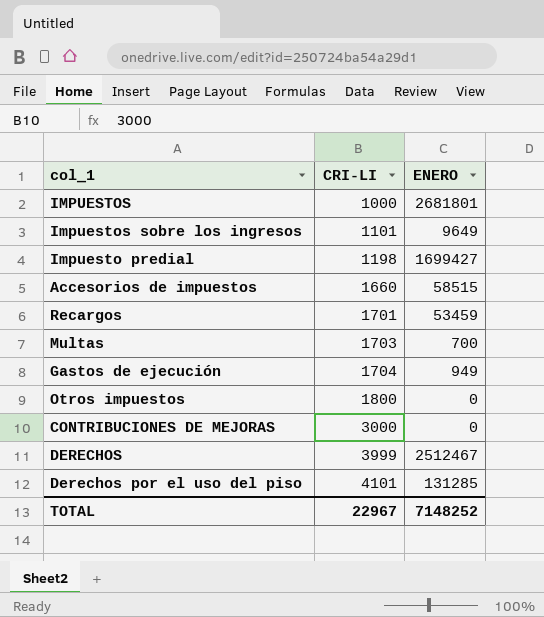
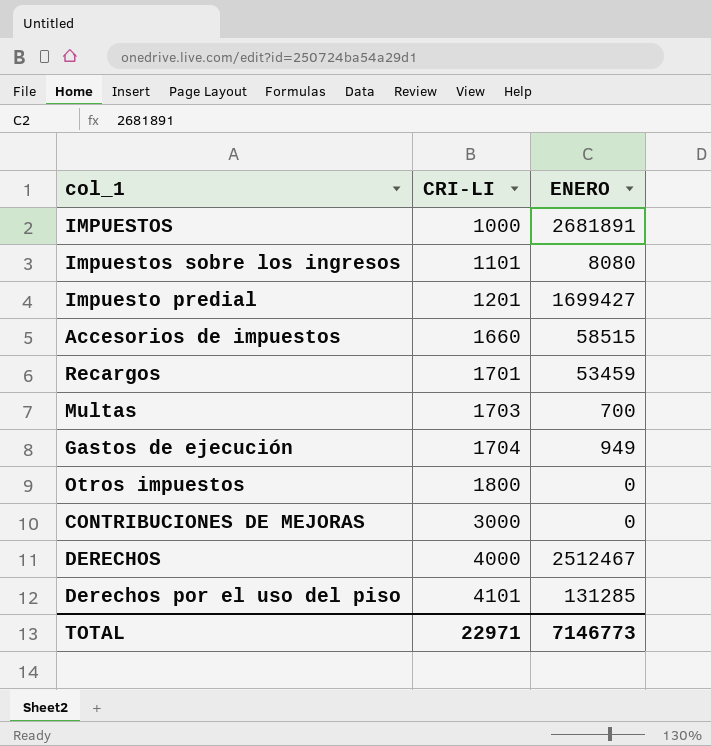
IMPUESTOS | ENERO: 2681801 -> 2681891
Impuestos sobre los ingresos | ENERO: 9649 -> 8080
Impuesto predial | CRI-LI: 1198 -> 1201
DERECHOS | CRI-LI: 3999 -> 4000
TOTAL | CRI-LI: 22967 -> 22971
TOTAL | ENERO: 7148252 -> 7146773

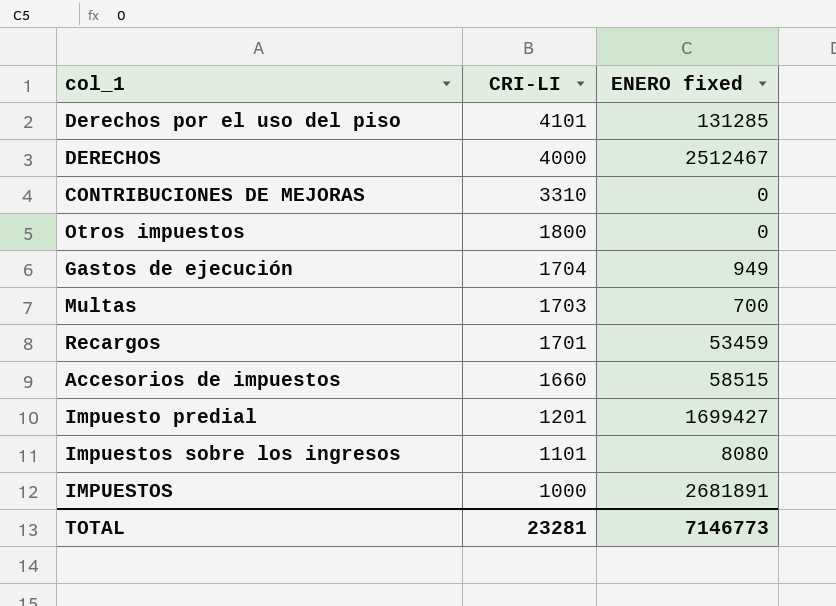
row order: CRI-LI ascending -> CRI-LI descending
column name: ENERO -> ENERO fixed
CONTRIBUCIONES DE MEJORAS | CRI-LI: 3000 -> 3310
TOTAL | CRI-LI: 22971 -> 23281

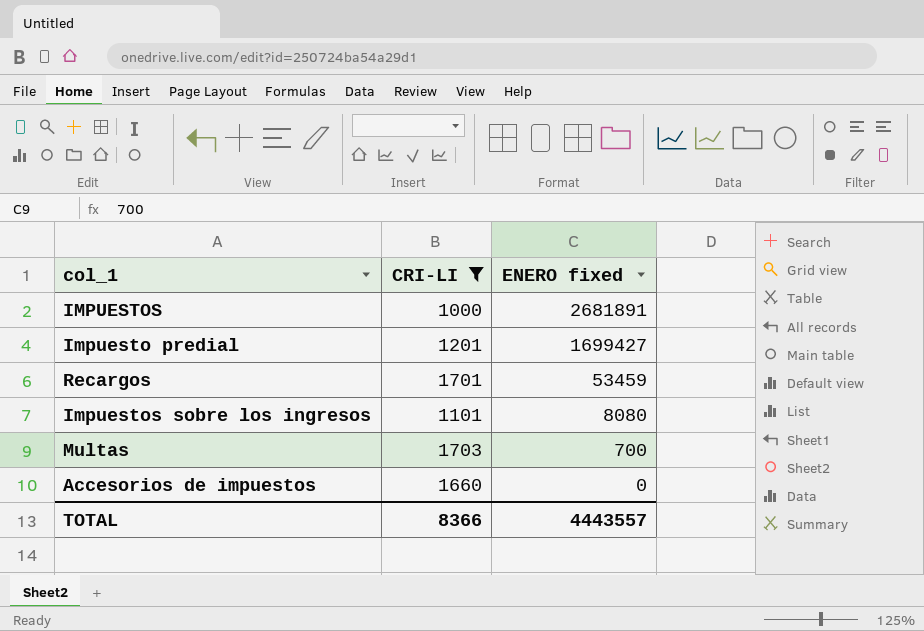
filter: none -> CRI-LI <= 1703
row order: CRI-LI descending -> ENERO fixed descending
Accesorios de impuestos | ENERO fixed: 58515 -> 0
TOTAL | CRI-LI: 23281 -> 8366
TOTAL | ENERO fixed: 7146773 -> 4443557

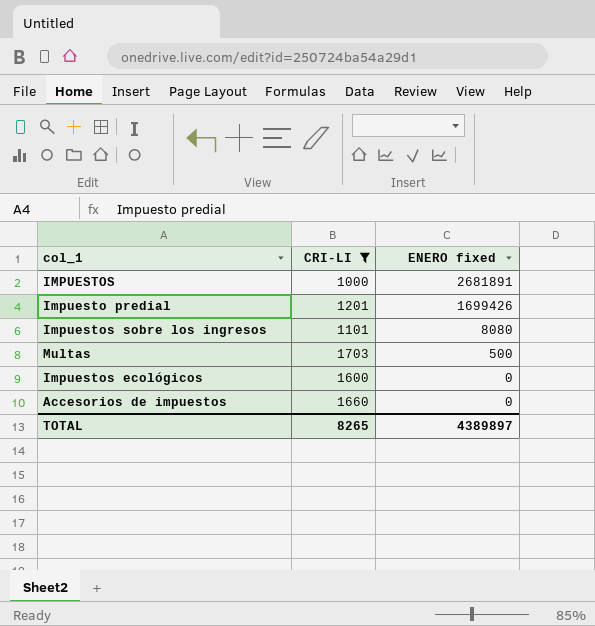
row Recargos: 1701 | 53459 -> none
Impuesto predial | ENERO fixed: 1699427 -> 1699426
Multas | ENERO fixed: 700 -> 500
row Impuestos ecológicos: none -> 1600 | 0
TOTAL | CRI-LI: 8366 -> 8265
TOTAL | ENERO fixed: 4443557 -> 4389897

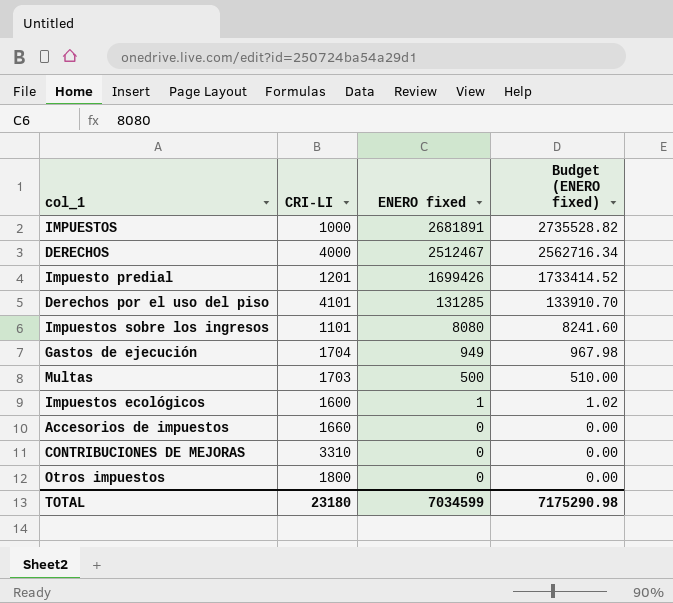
filter: CRI-LI <= 1703 -> none
column Budget (ENERO fixed) | formula: none -> [ENERO fixed] * 1.02
Impuestos ecológicos | ENERO fixed: 0 -> 1
TOTAL | CRI-LI: 8265 -> 23180
TOTAL | ENERO fixed: 4389897 -> 7034599

